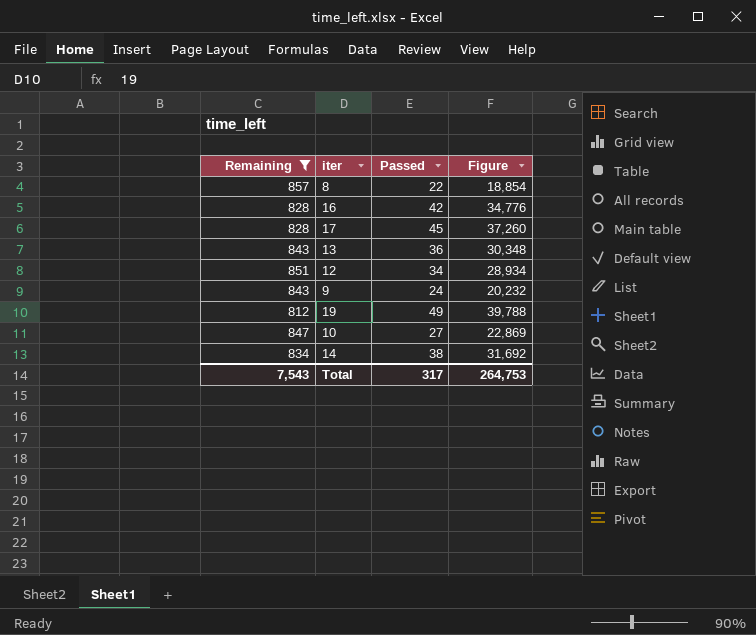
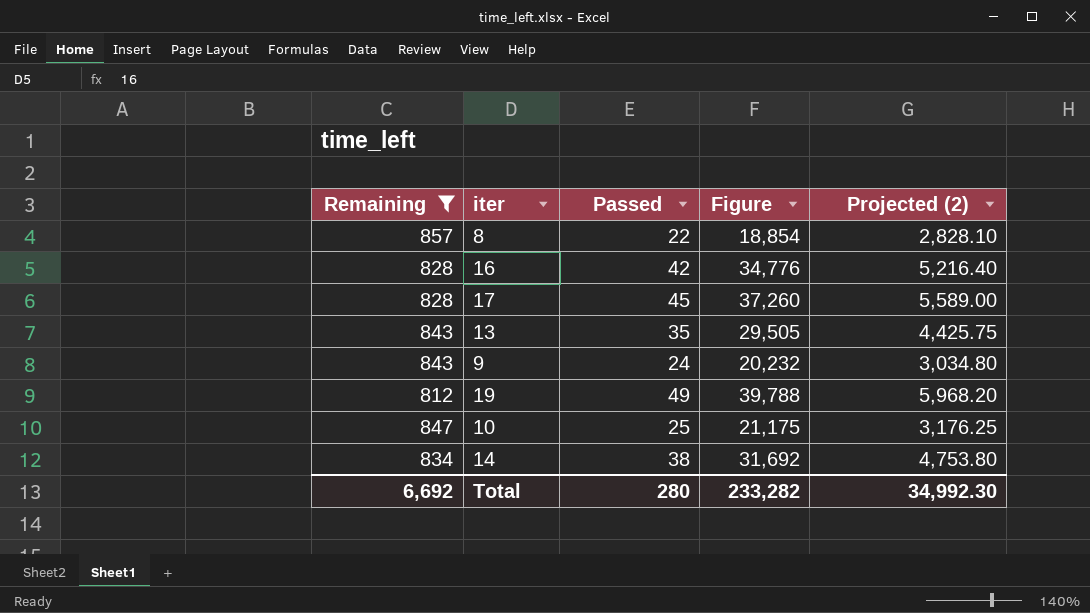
column Projected (2) | formula: none -> [Figure] * 0.15
row 12: 851 | 34 | 28,934 -> none
13 | Passed: 36 -> 35
13 | Figure: 30,348 -> 29,505
10 | Passed: 27 -> 25
10 | Figure: 22,869 -> 21,175
Total | Remaining: 7,543 -> 6,692
Total | Passed: 317 -> 280
Total | Figure: 264,753 -> 233,282

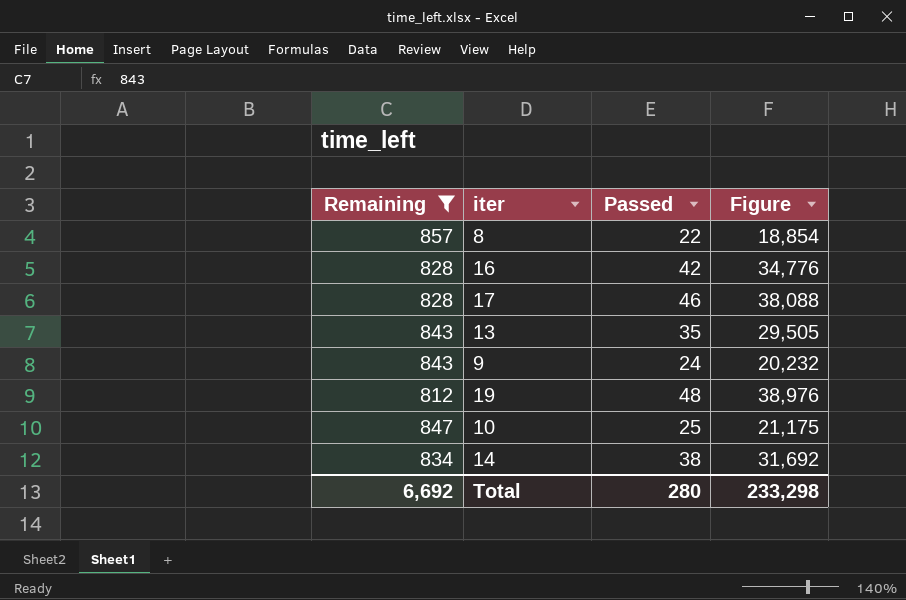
column Projected (2) | formula: [Figure] * 0.15 -> none
17 | Passed: 45 -> 46
17 | Figure: 37,260 -> 38,088
19 | Passed: 49 -> 48
19 | Figure: 39,788 -> 38,976
Total | Figure: 233,282 -> 233,298

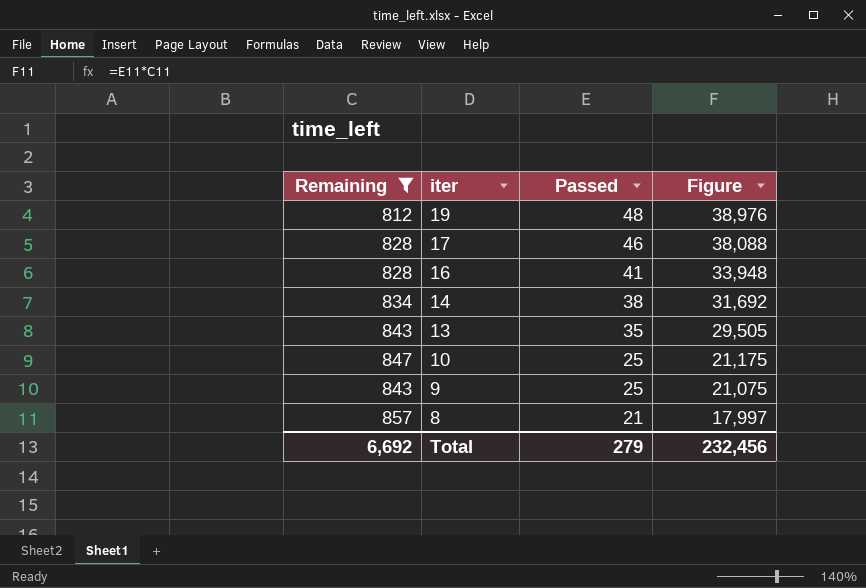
row order: none -> iter descending
16 | Passed: 42 -> 41
16 | Figure: 34,776 -> 33,948
9 | Passed: 24 -> 25
9 | Figure: 20,232 -> 21,075
8 | Passed: 22 -> 21
8 | Figure: 18,854 -> 17,997
Total | Passed: 280 -> 279
Total | Figure: 233,298 -> 232,456

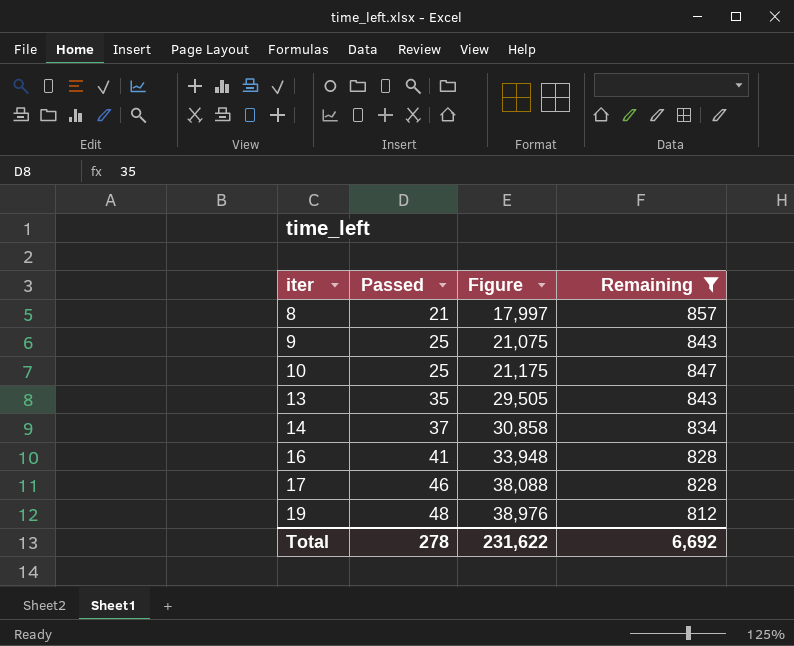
row order: iter descending -> iter ascending
column Remaining | position: 1 -> 4
14 | Passed: 38 -> 37
14 | Figure: 31,692 -> 30,858
Total | Passed: 279 -> 278
Total | Figure: 232,456 -> 231,622

